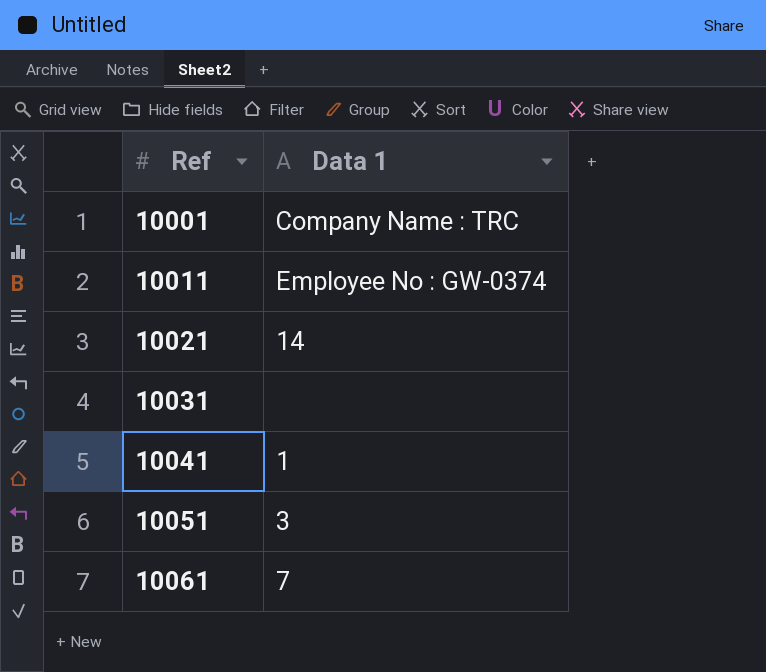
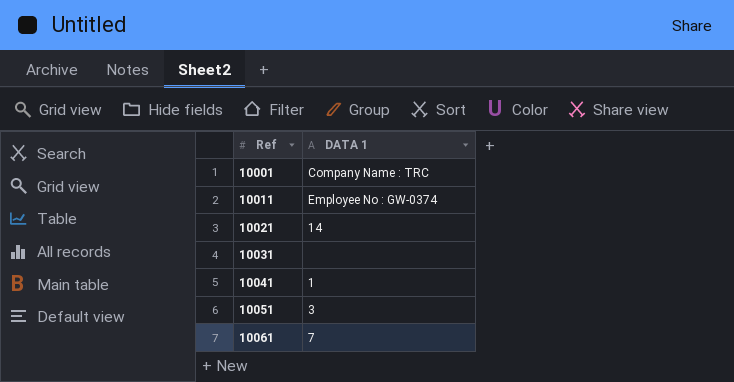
column name: Data 1 -> DATA 1

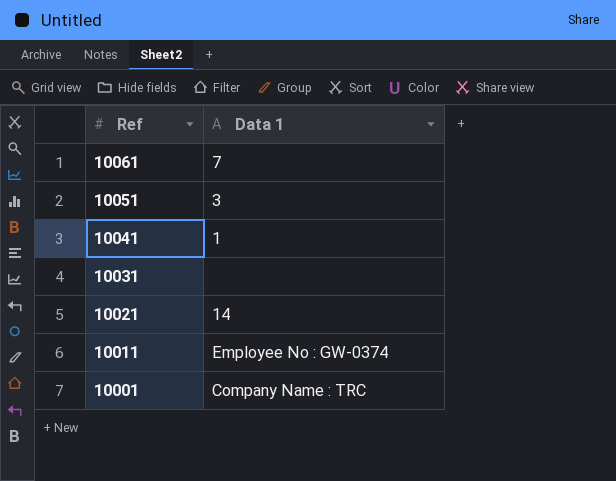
row order: Ref ascending -> Ref descending
column name: DATA 1 -> Data 1

